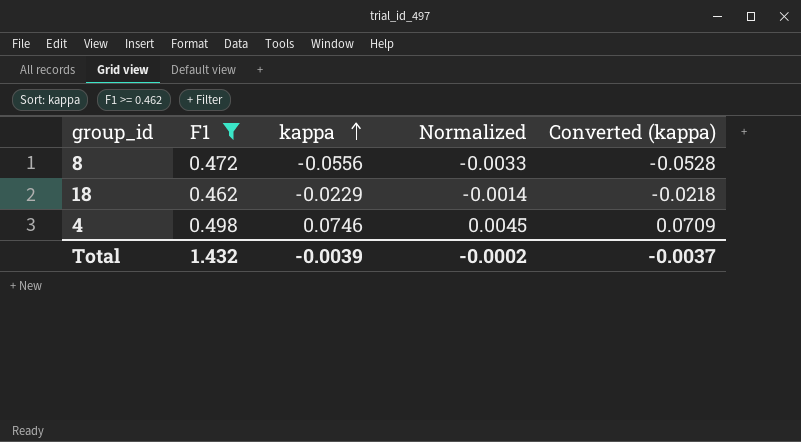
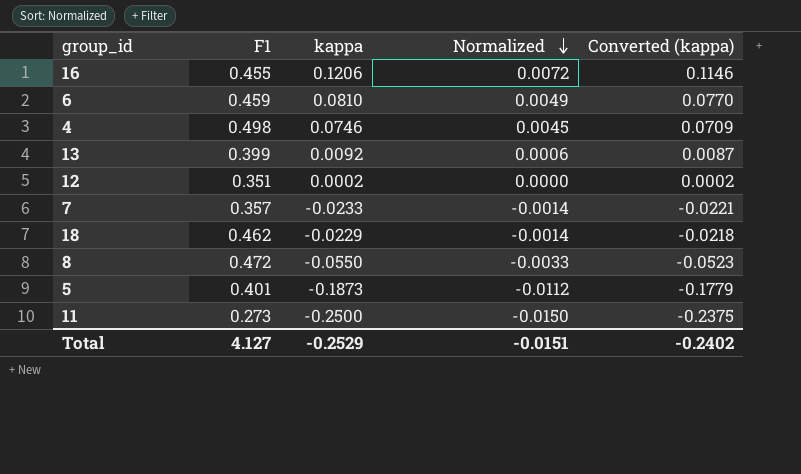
filter: F1 >= 0.462 -> none
row order: kappa ascending -> Normalized descending
8 | kappa: -0.0556 -> -0.0550
8 | Converted (kappa): -0.0528 -> -0.0523
Total | F1: 1.432 -> 4.127
Total | kappa: -0.0039 -> -0.2529
Total | Normalized: -0.0002 -> -0.0151
Total | Converted (kappa): -0.0037 -> -0.2402

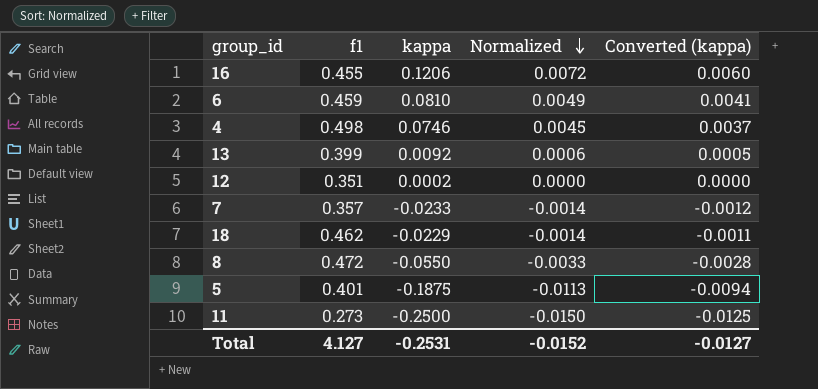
column name: F1 -> f1
column Converted (kappa) | formula: [kappa] * 0.95 -> [kappa] * 0.05
5 | kappa: -0.1873 -> -0.1875
5 | Normalized: -0.0112 -> -0.0113
Total | kappa: -0.2529 -> -0.2531
Total | Normalized: -0.0151 -> -0.0152
Total | Converted (kappa): -0.2402 -> -0.0127

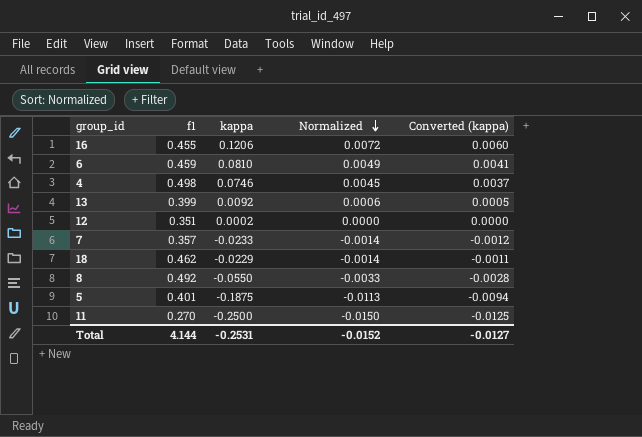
8 | f1: 0.472 -> 0.492
11 | f1: 0.273 -> 0.270
Total | f1: 4.127 -> 4.144

